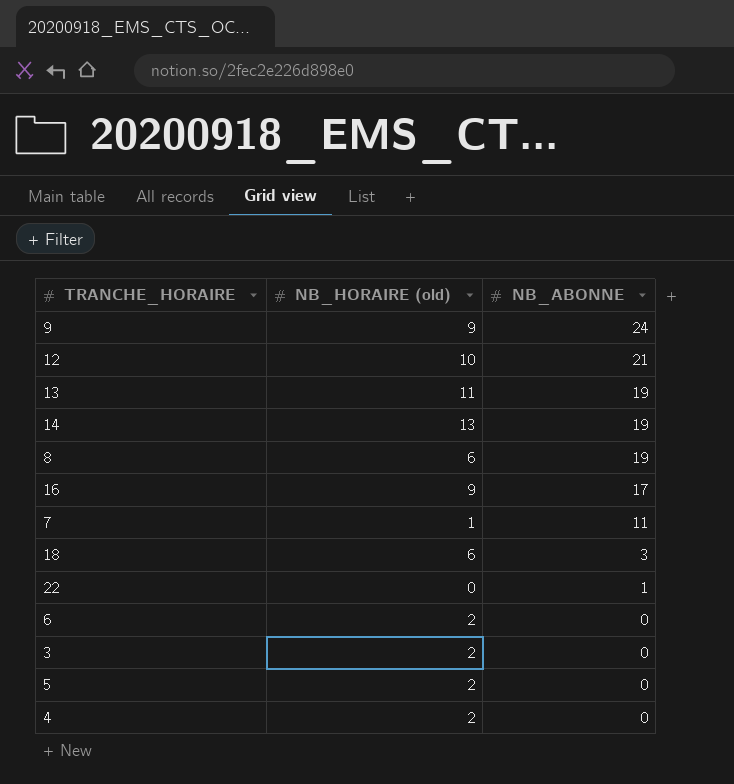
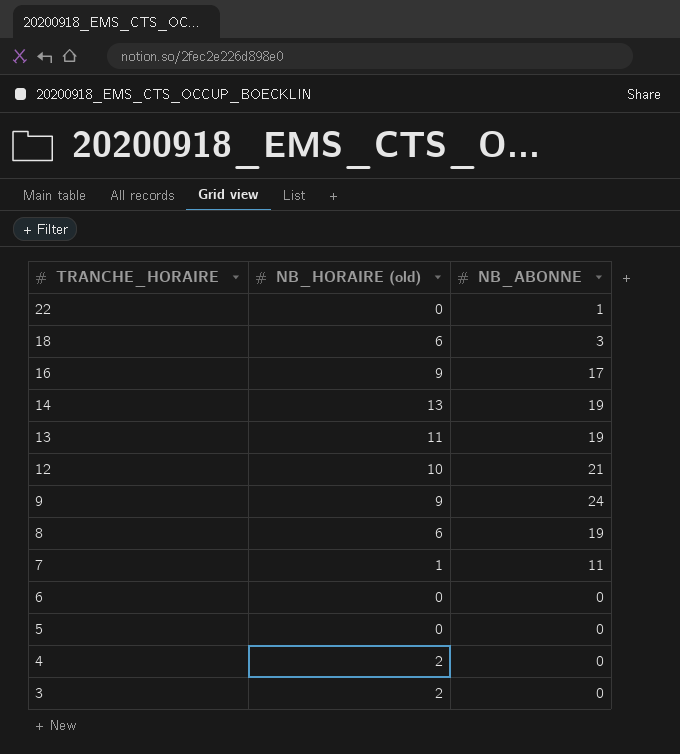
row order: NB_ABONNE descending -> TRANCHE_HORAIRE descending
6 | NB_HORAIRE (old): 2 -> 0
5 | NB_HORAIRE (old): 2 -> 0

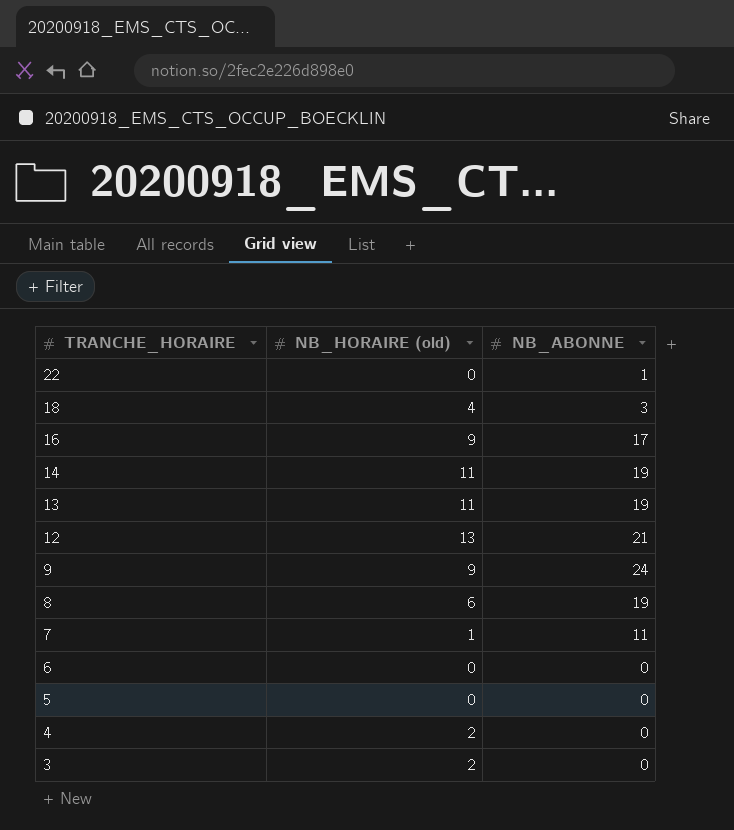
18 | NB_HORAIRE (old): 6 -> 4
14 | NB_HORAIRE (old): 13 -> 11
12 | NB_HORAIRE (old): 10 -> 13

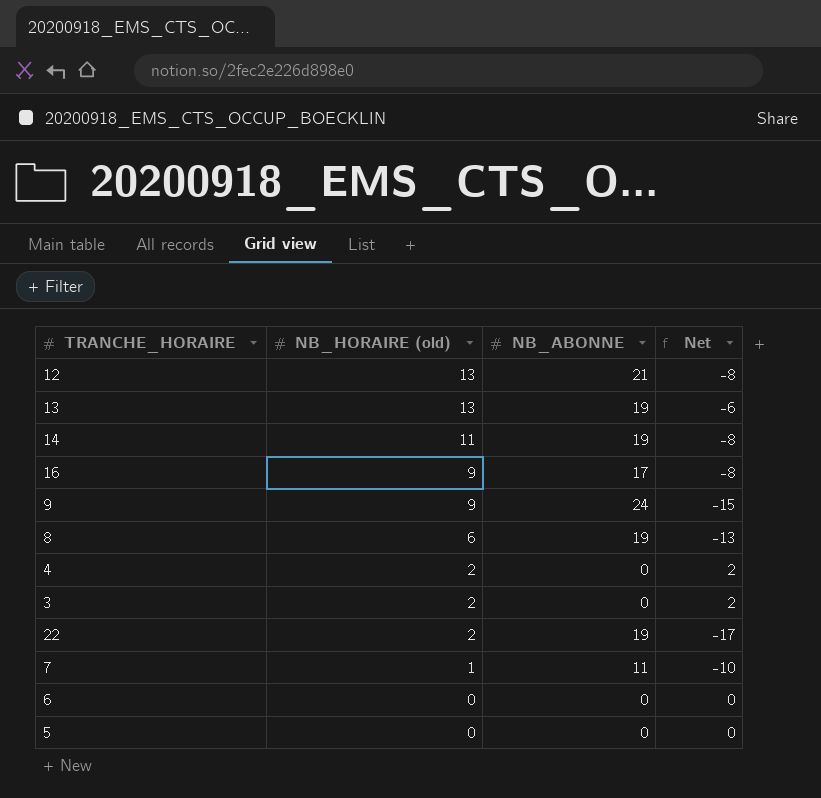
row order: TRANCHE_HORAIRE descending -> NB_HORAIRE (old) descending
column Net | formula: none -> [NB_HORAIRE (old)] - [NB_ABONNE]
row 18: 4 | 3 -> none
13 | NB_HORAIRE (old): 11 -> 13
22 | NB_HORAIRE (old): 0 -> 2
22 | NB_ABONNE: 1 -> 19

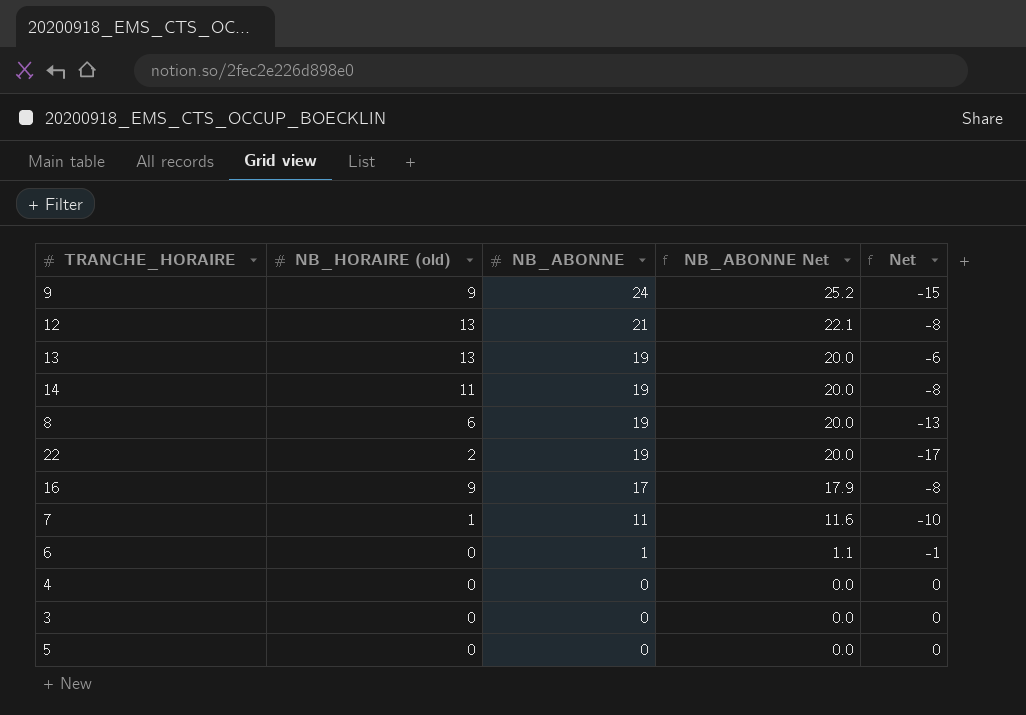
row order: NB_HORAIRE (old) descending -> NB_ABONNE descending
column NB_ABONNE Net | formula: none -> [NB_ABONNE] * 1.05
6 | NB_ABONNE: 0 -> 1
6 | Net: 0 -> -1
4 | NB_HORAIRE (old): 2 -> 0
4 | Net: 2 -> 0
3 | NB_HORAIRE (old): 2 -> 0
3 | Net: 2 -> 0

